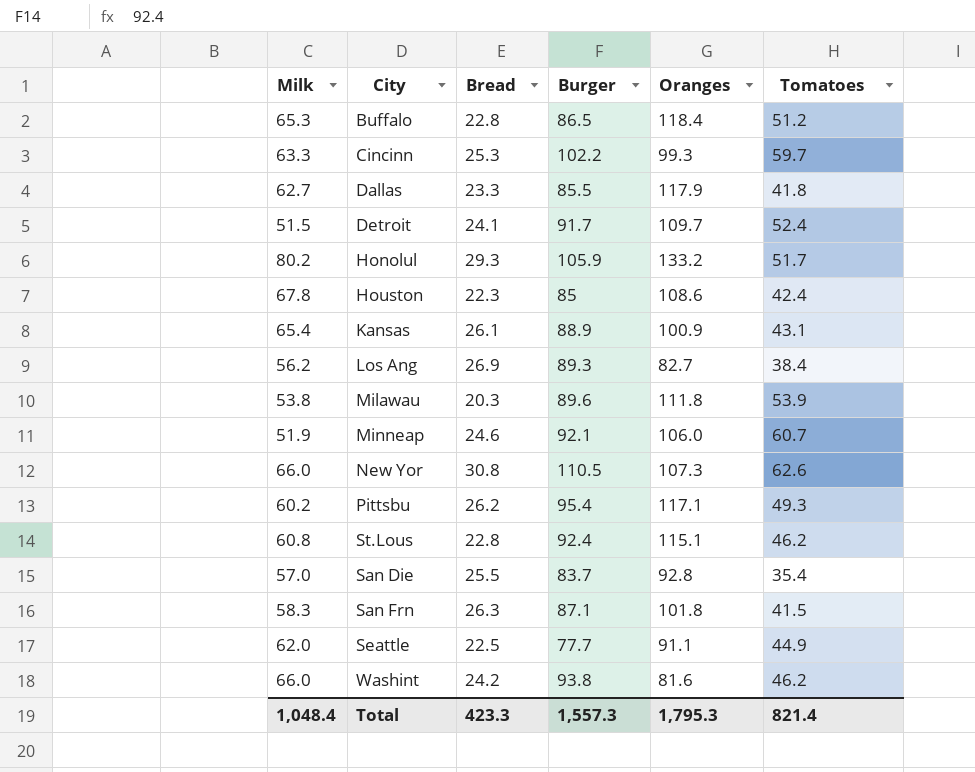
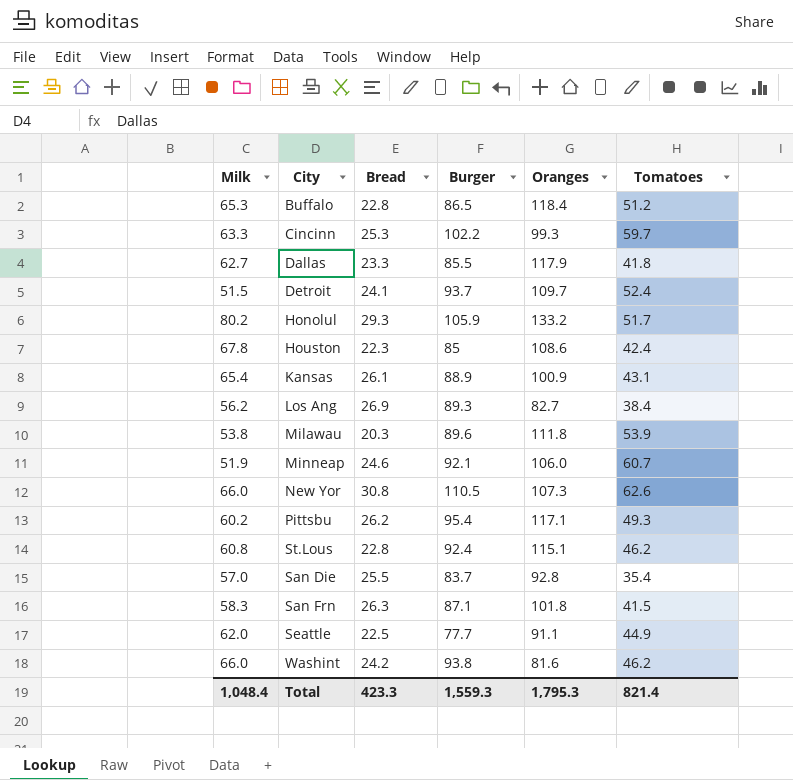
Detroit | Burger: 91.7 -> 93.7
Total | Burger: 1,557.3 -> 1,559.3

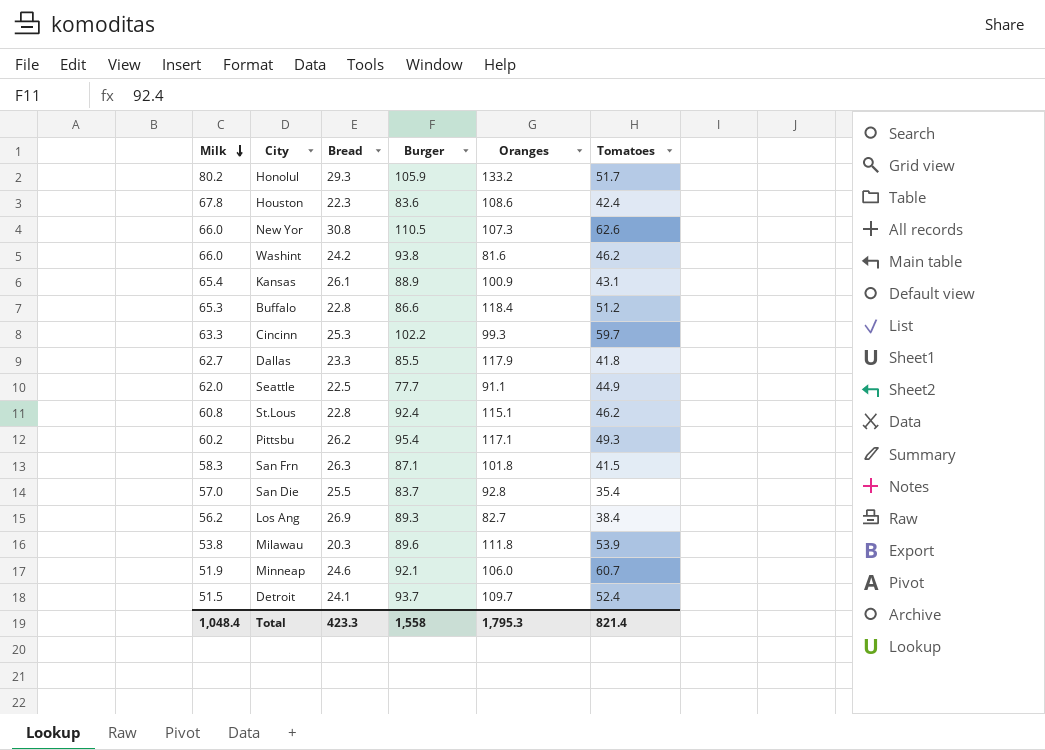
row order: none -> Milk descending
Houston | Burger: 85 -> 83.6
Buffalo | Burger: 86.5 -> 86.6
Total | Burger: 1,559.3 -> 1,558

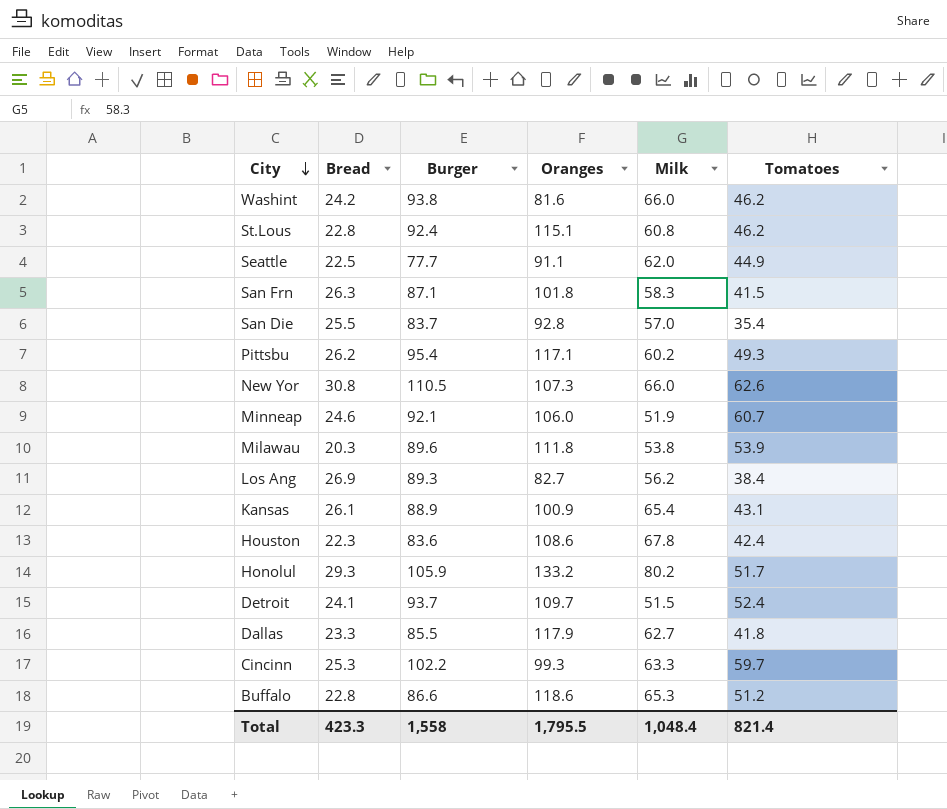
row order: Milk descending -> City descending
column Milk | position: 1 -> 5
Buffalo | Oranges: 118.4 -> 118.6
Total | Oranges: 1,795.3 -> 1,795.5

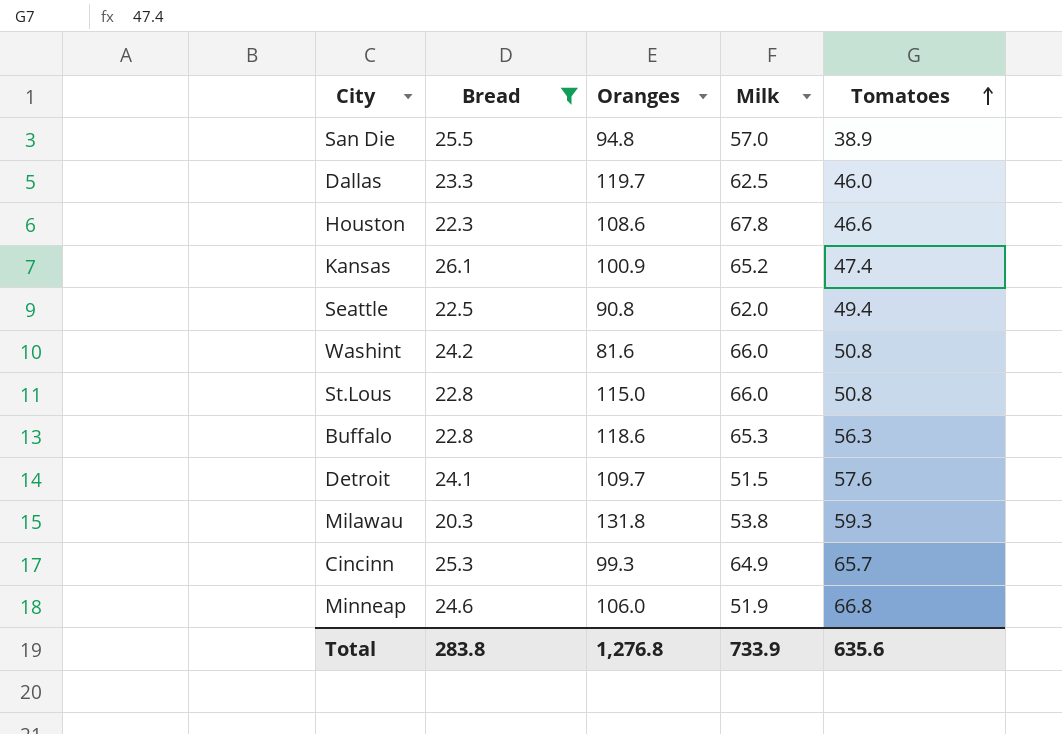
filter: none -> Bread <= 26.1
row order: City descending -> Tomatoes ascending
column Burger | position: 3 -> none
San Die | Oranges: 92.8 -> 94.8
San Die | Tomatoes: 35.4 -> 38.9
Dallas | Oranges: 117.9 -> 119.7
Dallas | Milk: 62.7 -> 62.5
Dallas | Tomatoes: 41.8 -> 46.0
Houston | Tomatoes: 42.4 -> 46.6
Kansas | Milk: 65.4 -> 65.2
Kansas | Tomatoes: 43.1 -> 47.4
Seattle | Oranges: 91.1 -> 90.8
Seattle | Tomatoes: 44.9 -> 49.4
Washint | Tomatoes: 46.2 -> 50.8
St.Lous | Oranges: 115.1 -> 115.0
St.Lous | Milk: 60.8 -> 66.0
St.Lous | Tomatoes: 46.2 -> 50.8
Buffalo | Tomatoes: 51.2 -> 56.3
Detroit | Tomatoes: 52.4 -> 57.6
Milawau | Oranges: 111.8 -> 131.8
Milawau | Tomatoes: 53.9 -> 59.3
Cincinn | Milk: 63.3 -> 64.9
Cincinn | Tomatoes: 59.7 -> 65.7
Minneap | Tomatoes: 60.7 -> 66.8
Total | Bread: 423.3 -> 283.8
Total | Oranges: 1,795.5 -> 1,276.8
Total | Milk: 1,048.4 -> 733.9
Total | Tomatoes: 821.4 -> 635.6

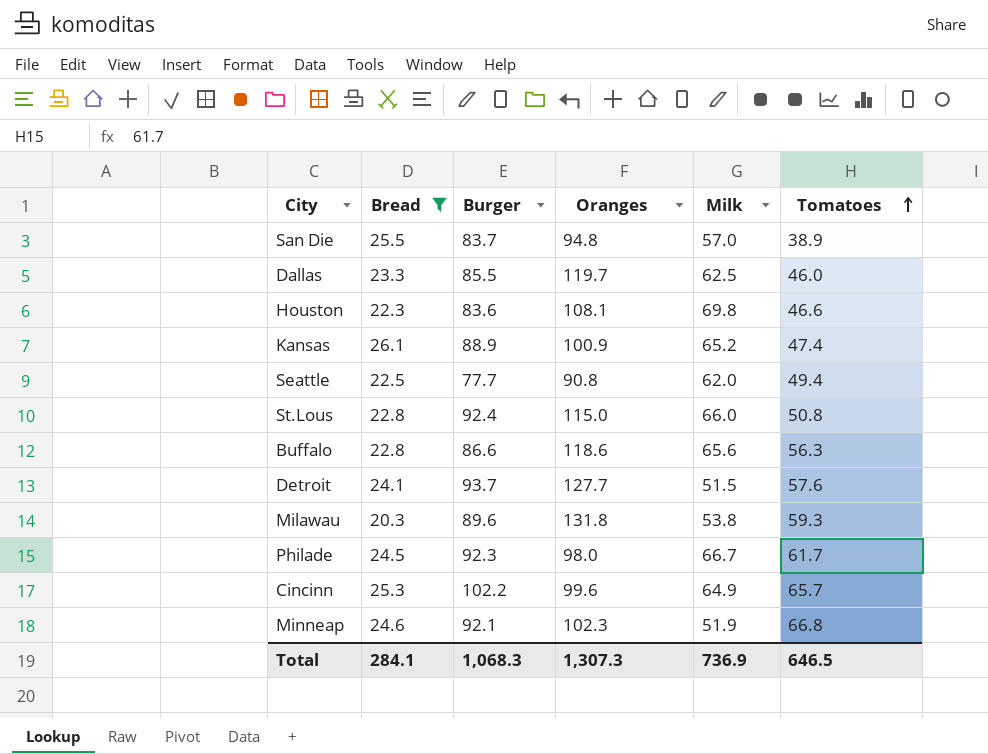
column Burger | position: none -> 3
row Washint: 24.2 | 81.6 | 66.0 | 50.8 -> none
Houston | Oranges: 108.6 -> 108.1
Houston | Milk: 67.8 -> 69.8
Buffalo | Milk: 65.3 -> 65.6
Detroit | Oranges: 109.7 -> 127.7
row Philade: none -> 24.5 | 92.3 | 98.0 | 66.7 | 61.7
Cincinn | Oranges: 99.3 -> 99.6
Minneap | Oranges: 106.0 -> 102.3
Total | Bread: 283.8 -> 284.1
Total | Oranges: 1,276.8 -> 1,307.3
Total | Milk: 733.9 -> 736.9
Total | Tomatoes: 635.6 -> 646.5

